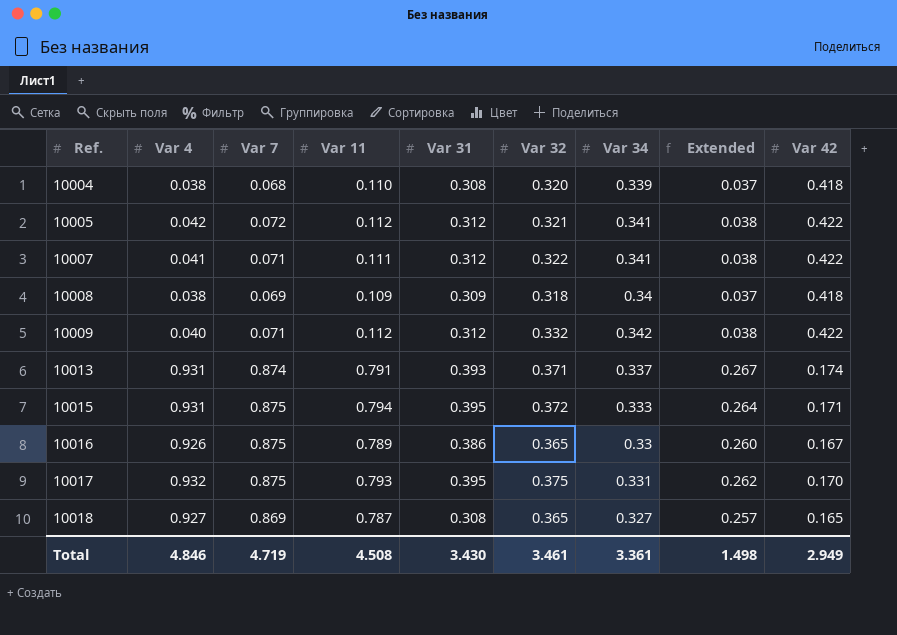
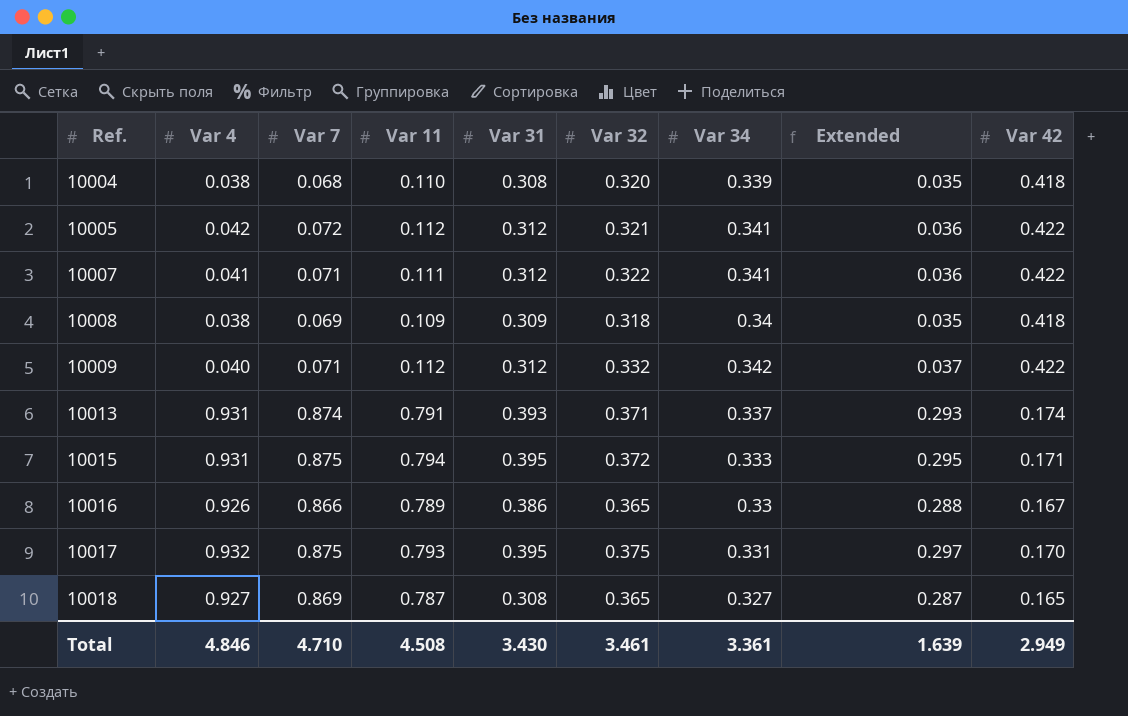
column Extended | formula: [Var 11] * [Var 34] -> [Var 11] * [Var 32]
10016 | Var 7: 0.875 -> 0.866
Total | Var 7: 4.719 -> 4.710
Total | Extended: 1.498 -> 1.639

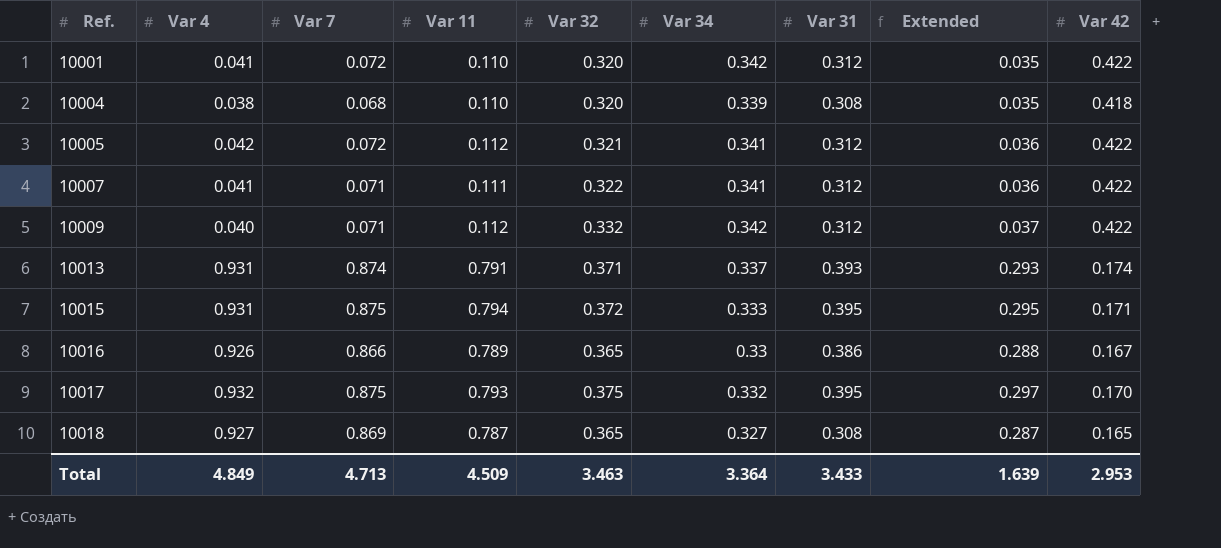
column Var 31 | position: 5 -> 7
row 10008: 0.038 | 0.069 | 0.109 | 0.309 | 0.318 | 0.34 | 0.035 | 0.418 -> none
row 10001: none -> 0.041 | 0.072 | 0.110 | 0.320 | 0.342 | 0.312 | 0.035 | 0.422
10017 | Var 34: 0.331 -> 0.332
Total | Var 4: 4.846 -> 4.849
Total | Var 7: 4.710 -> 4.713
Total | Var 11: 4.508 -> 4.509
Total | Var 32: 3.461 -> 3.463
Total | Var 34: 3.361 -> 3.364
Total | Var 31: 3.430 -> 3.433
Total | Var 42: 2.949 -> 2.953

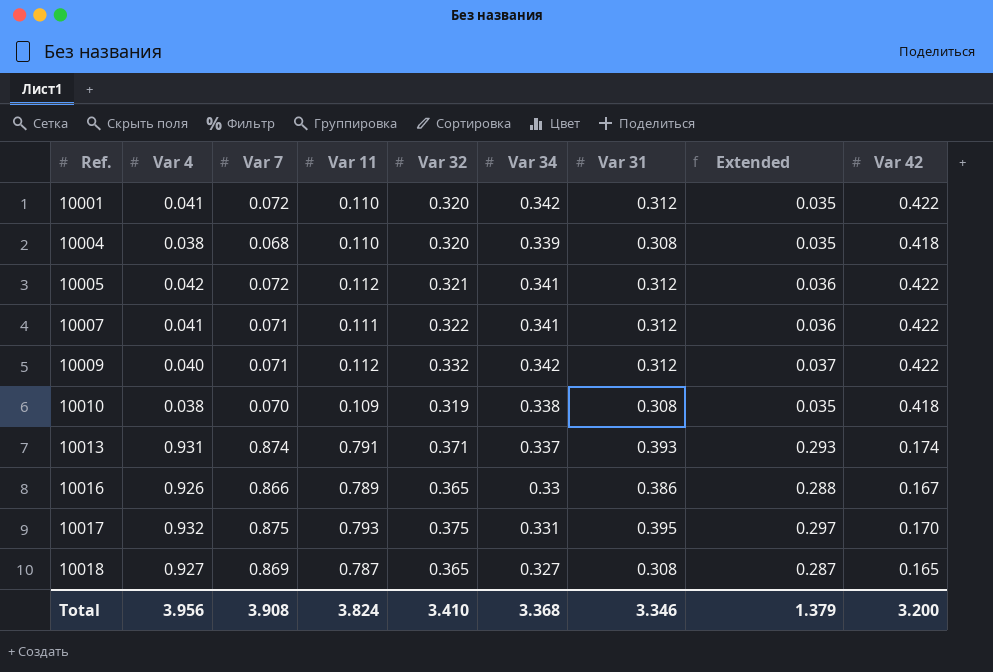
row 10015: 0.931 | 0.875 | 0.794 | 0.372 | 0.333 | 0.395 | 0.295 | 0.171 -> none
row 10010: none -> 0.038 | 0.070 | 0.109 | 0.319 | 0.338 | 0.308 | 0.035 | 0.418
10017 | Var 34: 0.332 -> 0.331
Total | Var 4: 4.849 -> 3.956
Total | Var 7: 4.713 -> 3.908
Total | Var 11: 4.509 -> 3.824
Total | Var 32: 3.463 -> 3.410
Total | Var 34: 3.364 -> 3.368
Total | Var 31: 3.433 -> 3.346
Total | Extended: 1.639 -> 1.379
Total | Var 42: 2.953 -> 3.200

